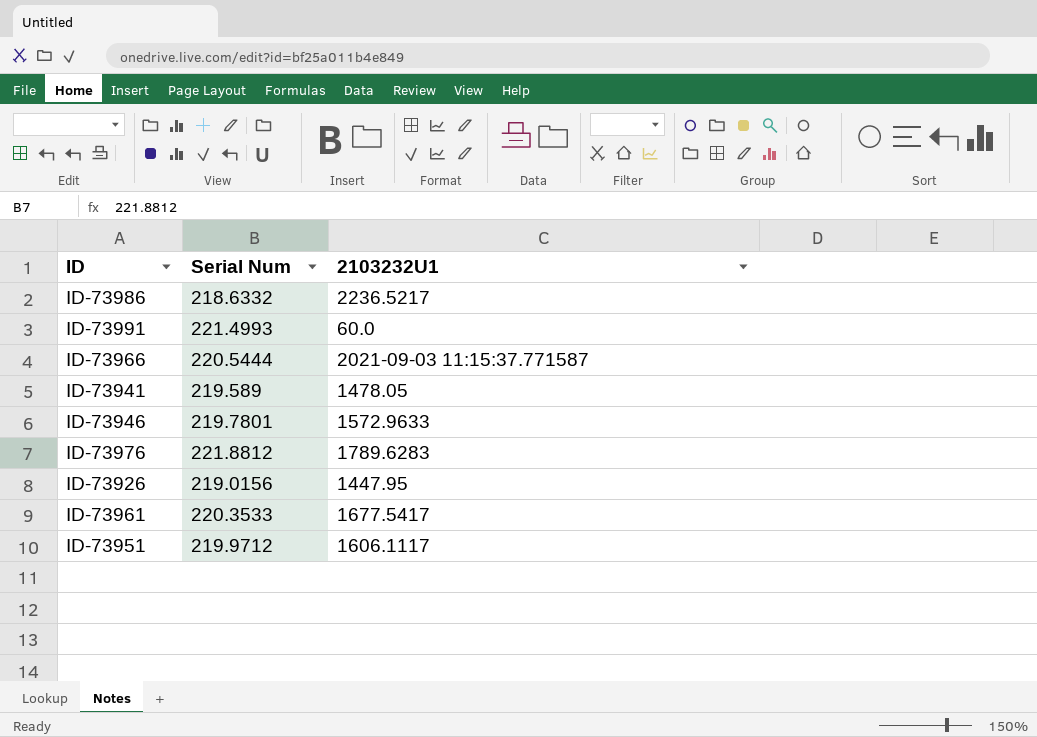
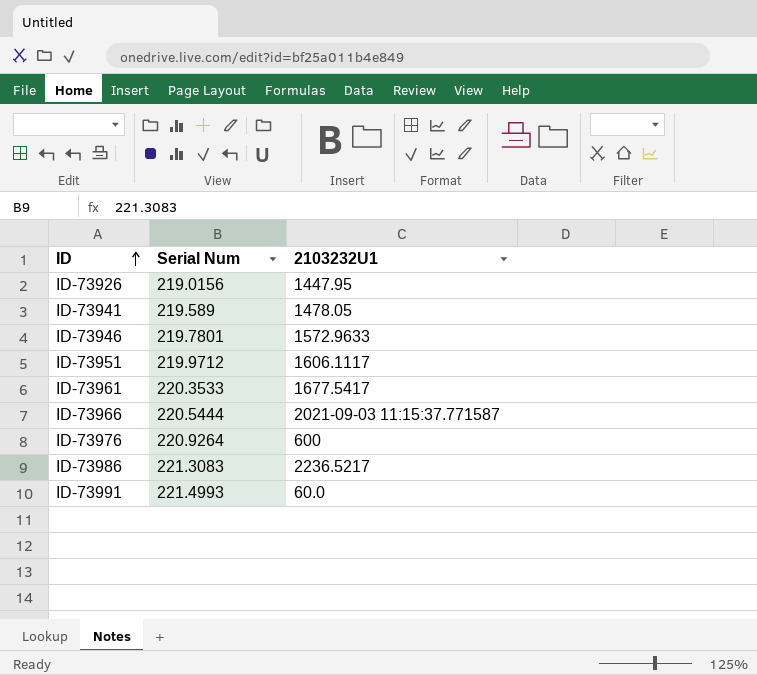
row order: none -> ID ascending
ID-73976 | Serial Num: 221.8812 -> 220.9264
ID-73976 | 2103232U1: 1789.6283 -> 600
ID-73986 | Serial Num: 218.6332 -> 221.3083

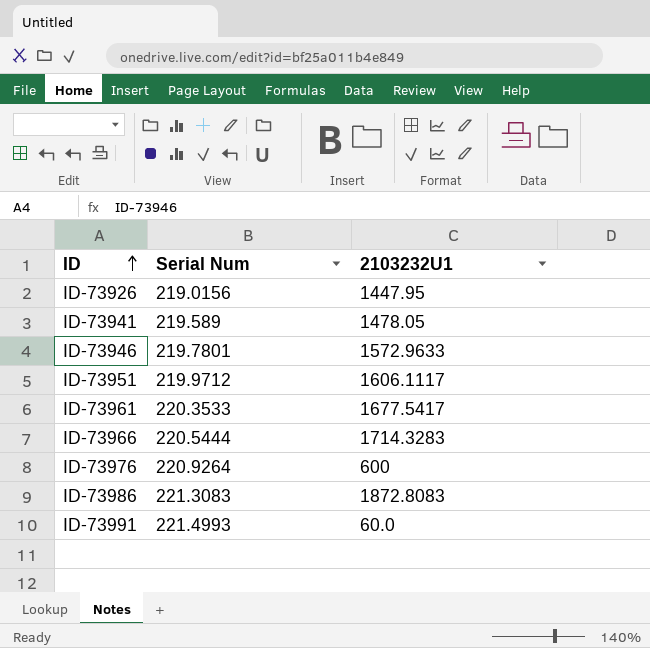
ID-73966 | 2103232U1: 2021-09-03 11:15:37.771587 -> 1714.3283
ID-73986 | 2103232U1: 2236.5217 -> 1872.8083

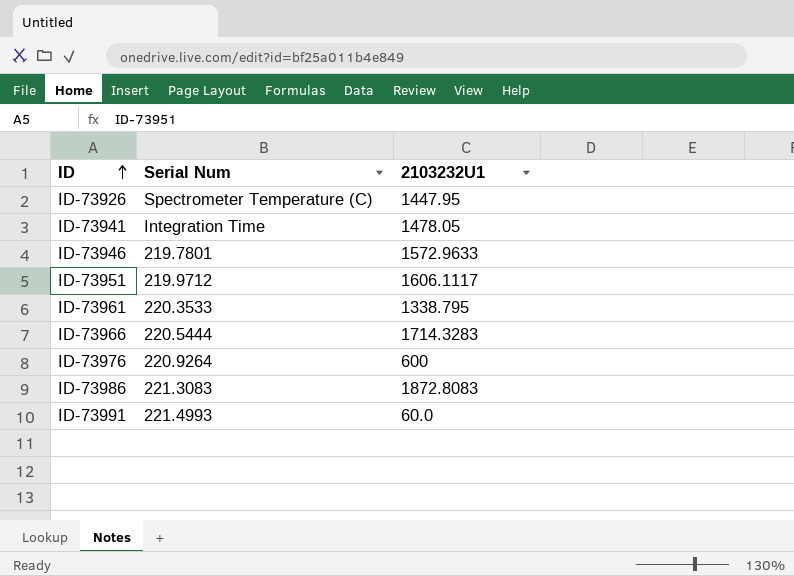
ID-73926 | Serial Num: 219.0156 -> Spectrometer Temperature (C)
ID-73941 | Serial Num: 219.589 -> Integration Time
ID-73961 | 2103232U1: 1677.5417 -> 1338.795

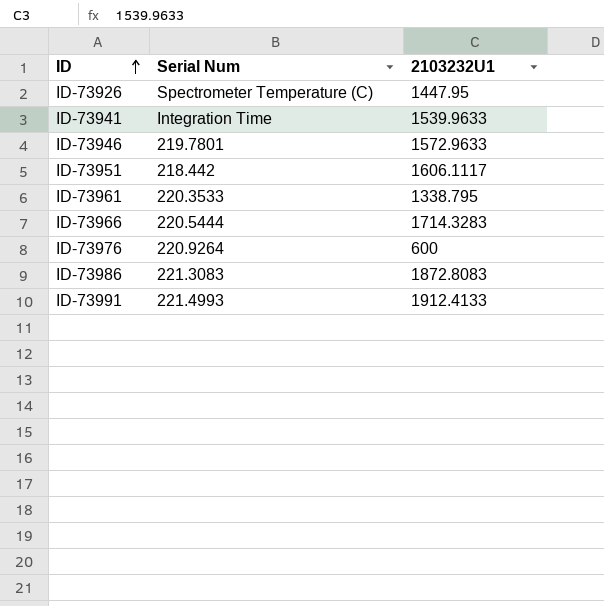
ID-73941 | 2103232U1: 1478.05 -> 1539.9633
ID-73951 | Serial Num: 219.9712 -> 218.442
ID-73991 | 2103232U1: 60.0 -> 1912.4133

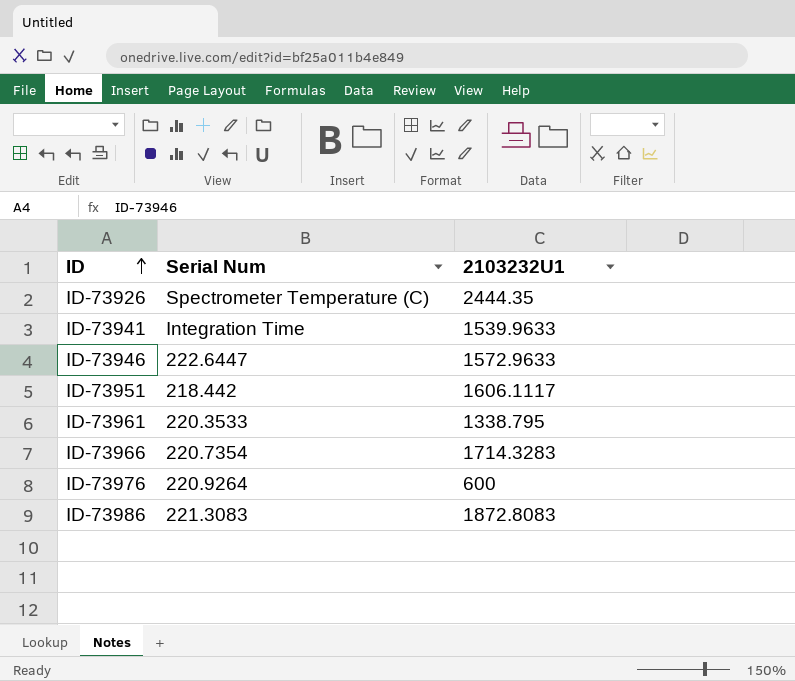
row ID-73991: 221.4993 | 1912.4133 -> none
ID-73926 | 2103232U1: 1447.95 -> 2444.35
ID-73946 | Serial Num: 219.7801 -> 222.6447
ID-73966 | Serial Num: 220.5444 -> 220.7354

